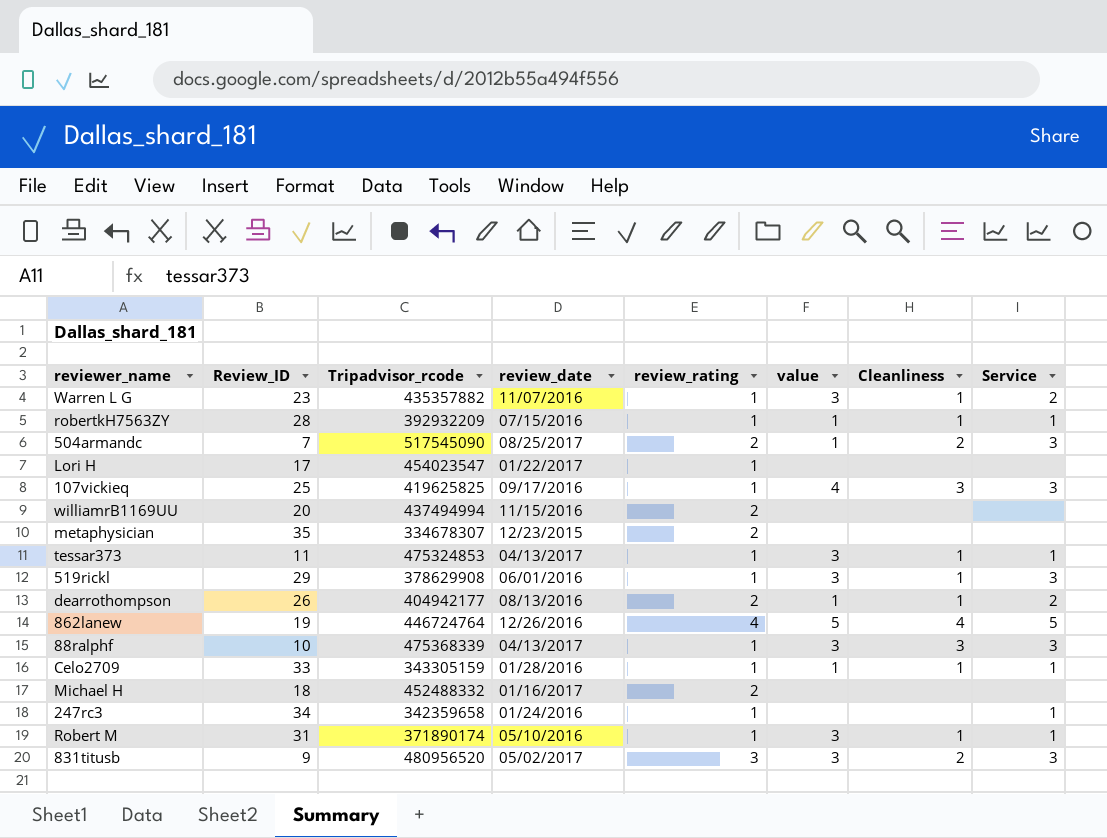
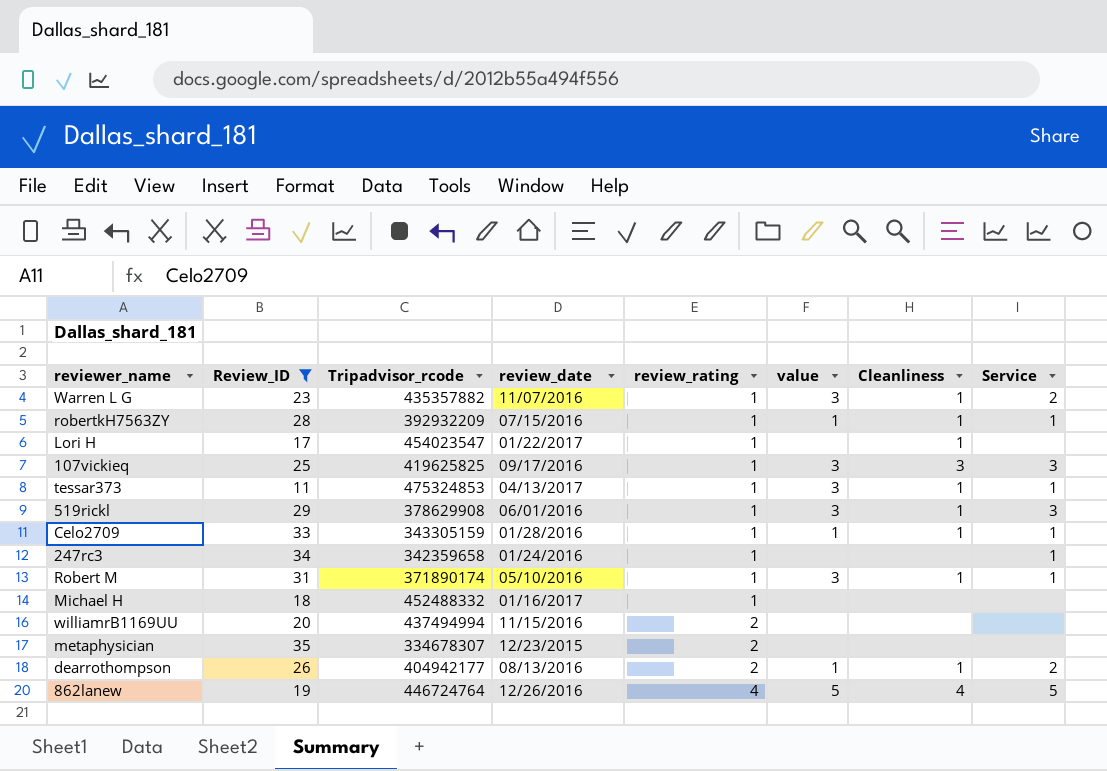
filter: none -> Review_ID >= 11
row order: none -> review_rating ascending
Lori H | Cleanliness: none -> 1
107vickieq | value: 4 -> 3
Michael H | review_rating: 2 -> 1

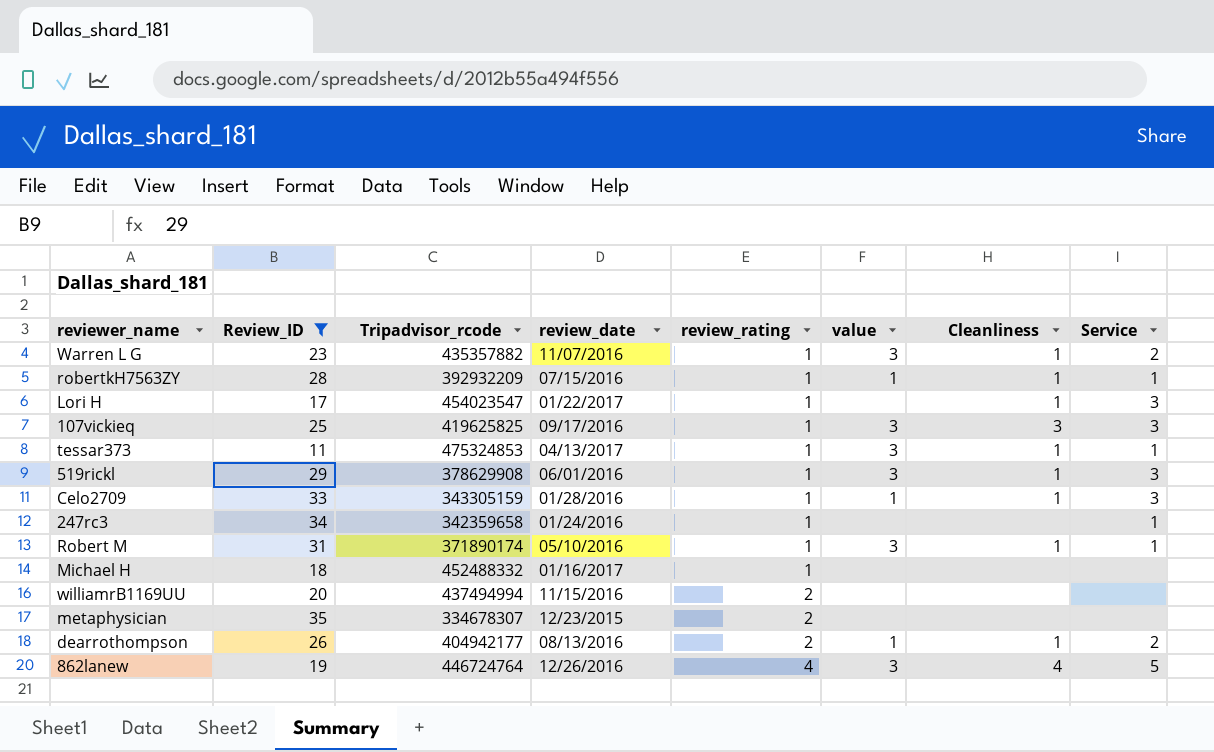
Lori H | Service: none -> 3
Celo2709 | Service: 1 -> 3
862lanew | value: 5 -> 3

